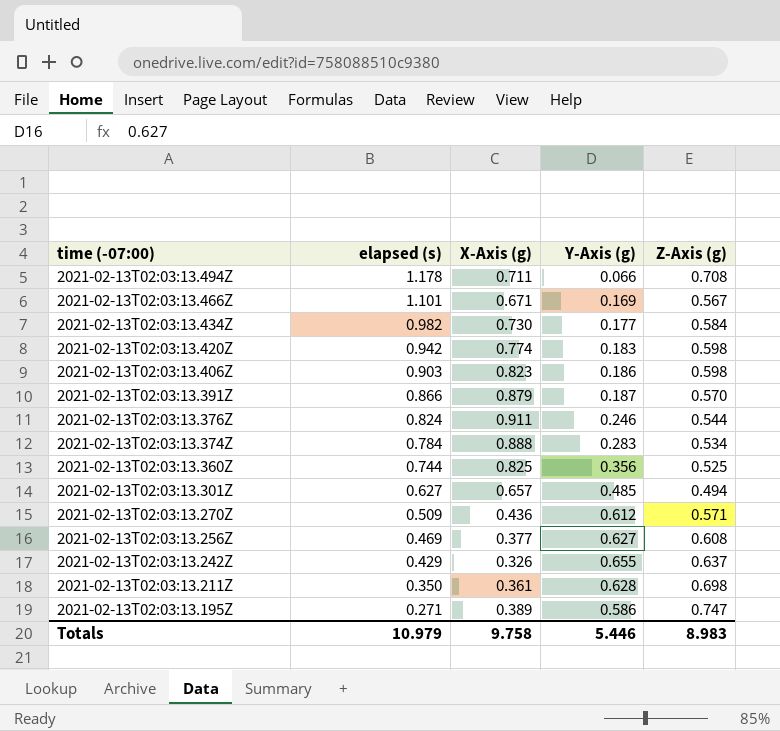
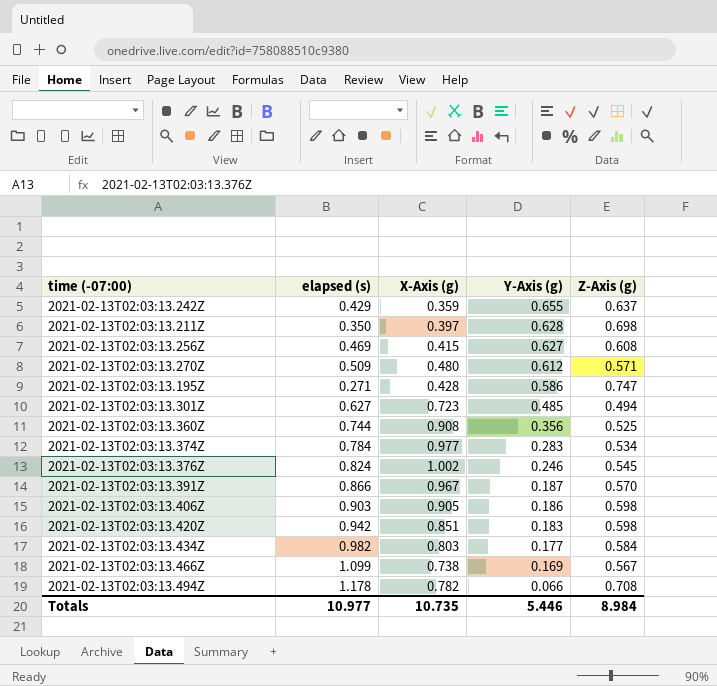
row order: time (-07:00) descending -> Y-Axis (g) descending
2021-02-13T02:03:13.242Z | X-Axis (g): 0.326 -> 0.359
2021-02-13T02:03:13.211Z | X-Axis (g): 0.361 -> 0.397
2021-02-13T02:03:13.256Z | X-Axis (g): 0.377 -> 0.415
2021-02-13T02:03:13.270Z | X-Axis (g): 0.436 -> 0.480
2021-02-13T02:03:13.195Z | X-Axis (g): 0.389 -> 0.428
2021-02-13T02:03:13.301Z | X-Axis (g): 0.657 -> 0.723
2021-02-13T02:03:13.360Z | X-Axis (g): 0.825 -> 0.908
2021-02-13T02:03:13.374Z | X-Axis (g): 0.888 -> 0.977
2021-02-13T02:03:13.376Z | X-Axis (g): 0.911 -> 1.002
2021-02-13T02:03:13.376Z | Z-Axis (g): 0.544 -> 0.545
2021-02-13T02:03:13.391Z | X-Axis (g): 0.879 -> 0.967
2021-02-13T02:03:13.406Z | X-Axis (g): 0.823 -> 0.905
2021-02-13T02:03:13.420Z | X-Axis (g): 0.774 -> 0.851
2021-02-13T02:03:13.434Z | X-Axis (g): 0.730 -> 0.803
2021-02-13T02:03:13.466Z | elapsed (s): 1.101 -> 1.099
2021-02-13T02:03:13.466Z | X-Axis (g): 0.671 -> 0.738
2021-02-13T02:03:13.494Z | X-Axis (g): 0.711 -> 0.782
Totals | elapsed (s): 10.979 -> 10.977
Totals | X-Axis (g): 9.758 -> 10.735
Totals | Z-Axis (g): 8.983 -> 8.984

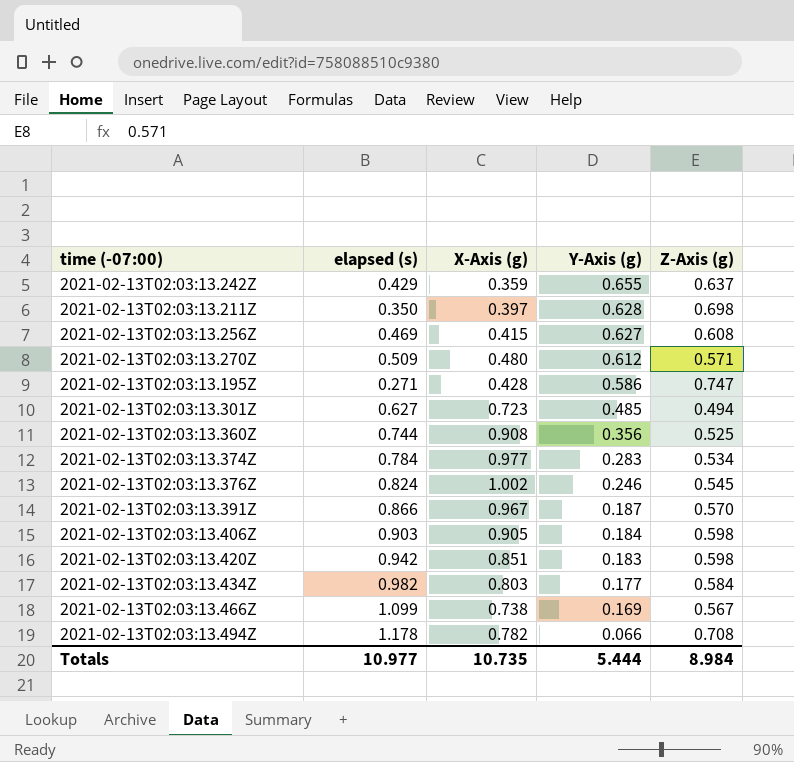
2021-02-13T02:03:13.406Z | Y-Axis (g): 0.186 -> 0.184
Totals | Y-Axis (g): 5.446 -> 5.444

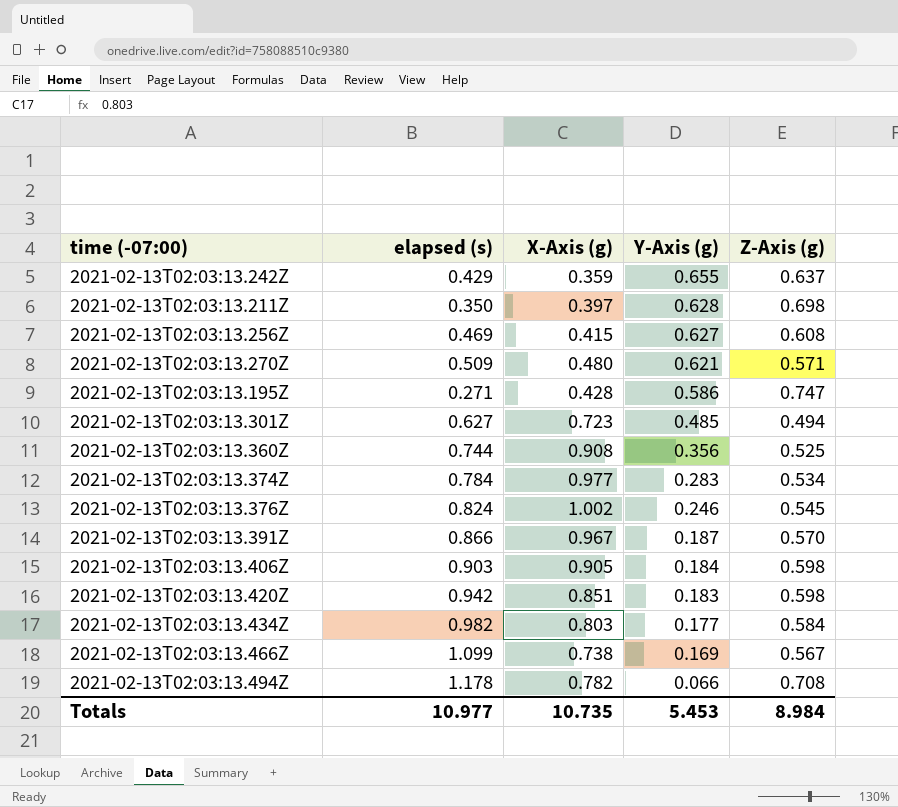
2021-02-13T02:03:13.270Z | Y-Axis (g): 0.612 -> 0.621
Totals | Y-Axis (g): 5.444 -> 5.453

